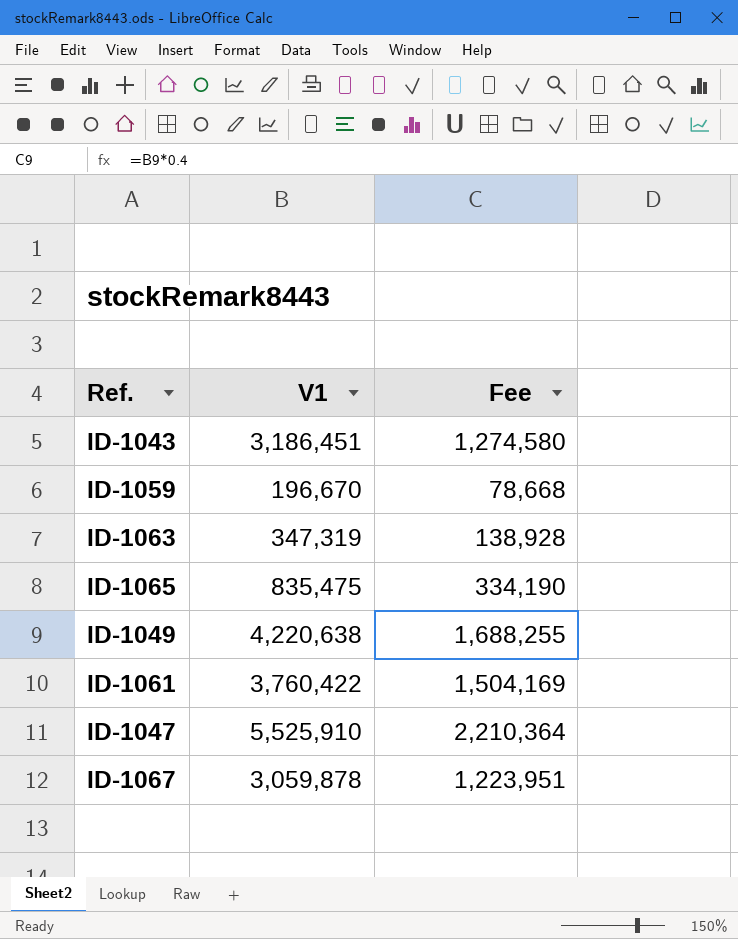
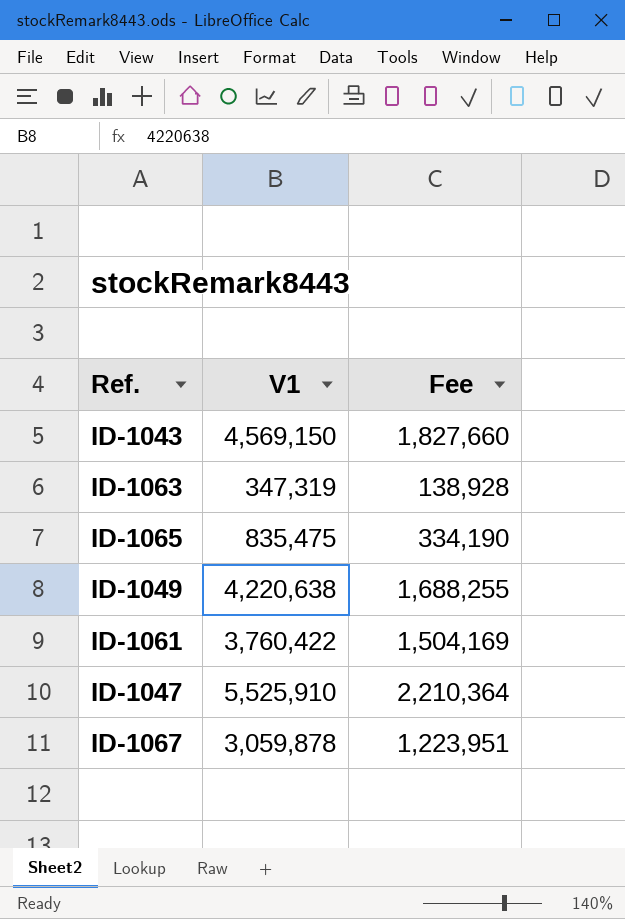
row ID-1059: 196,670 | 78,668 -> none
ID-1043 | V1: 3,186,451 -> 4,569,150
ID-1043 | Fee: 1,274,580 -> 1,827,660

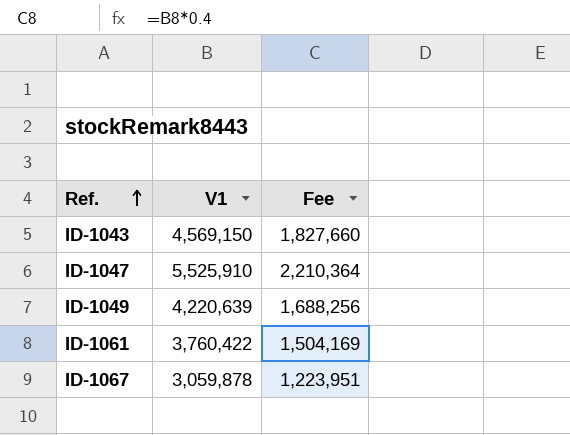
row order: none -> Ref. ascending
row ID-1063: 347,319 | 138,928 -> none
row ID-1065: 835,475 | 334,190 -> none
ID-1049 | V1: 4,220,638 -> 4,220,639
ID-1049 | Fee: 1,688,255 -> 1,688,256

